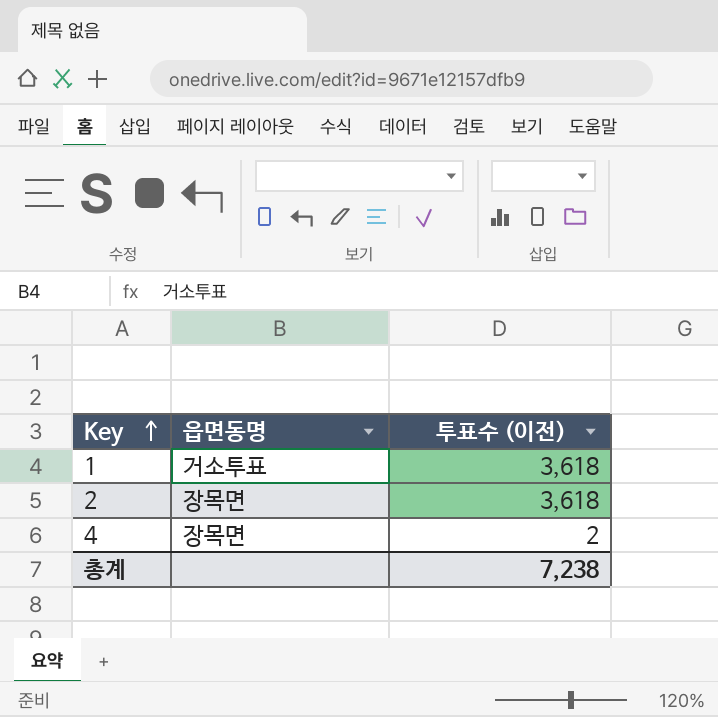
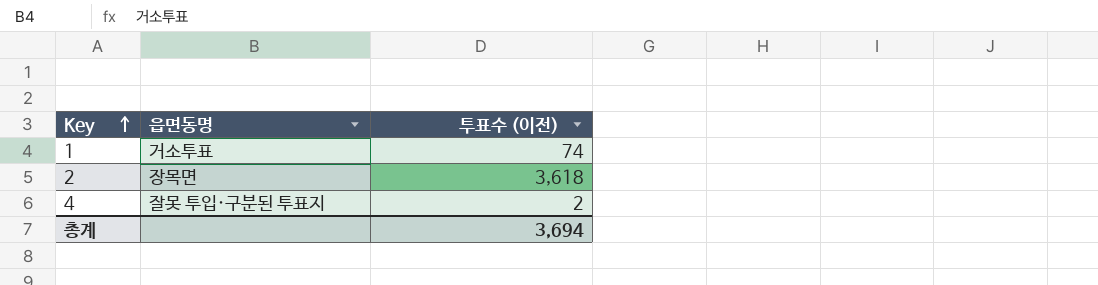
1 | 투표수 (이전): 3,618 -> 74
4 | 읍면동명: 장목면 -> 잘못 투입·구분된 투표지
총계 | 투표수 (이전): 7,238 -> 3,694

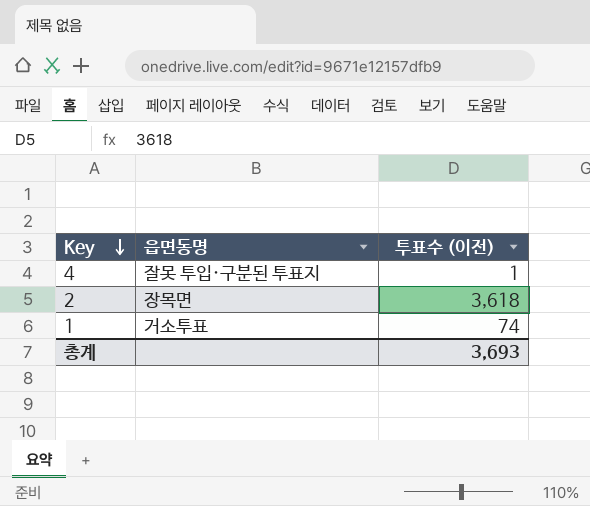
row order: Key ascending -> Key descending
4 | 투표수 (이전): 2 -> 1
총계 | 투표수 (이전): 3,694 -> 3,693

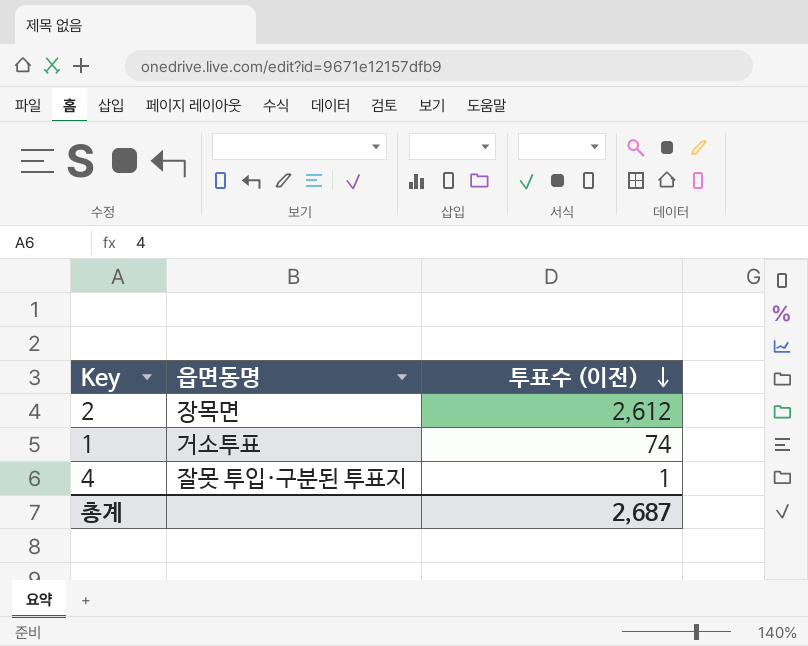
row order: Key descending -> 투표수 (이전) descending
2 | 투표수 (이전): 3,618 -> 2,612
총계 | 투표수 (이전): 3,693 -> 2,687

